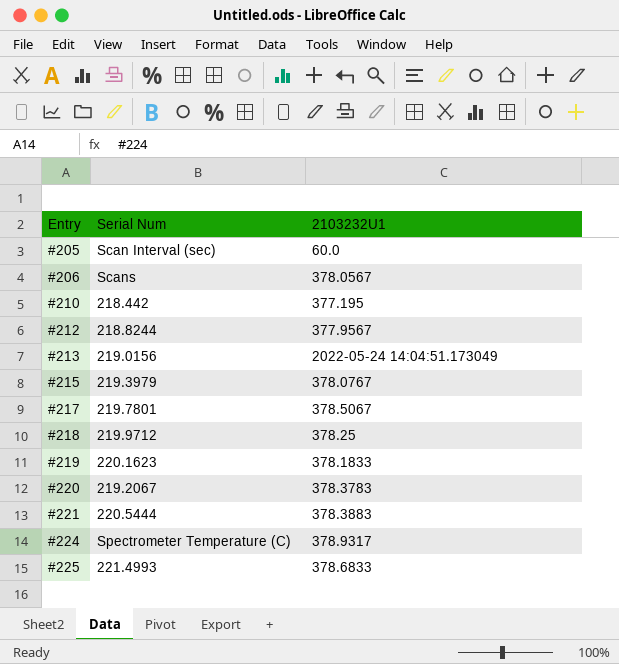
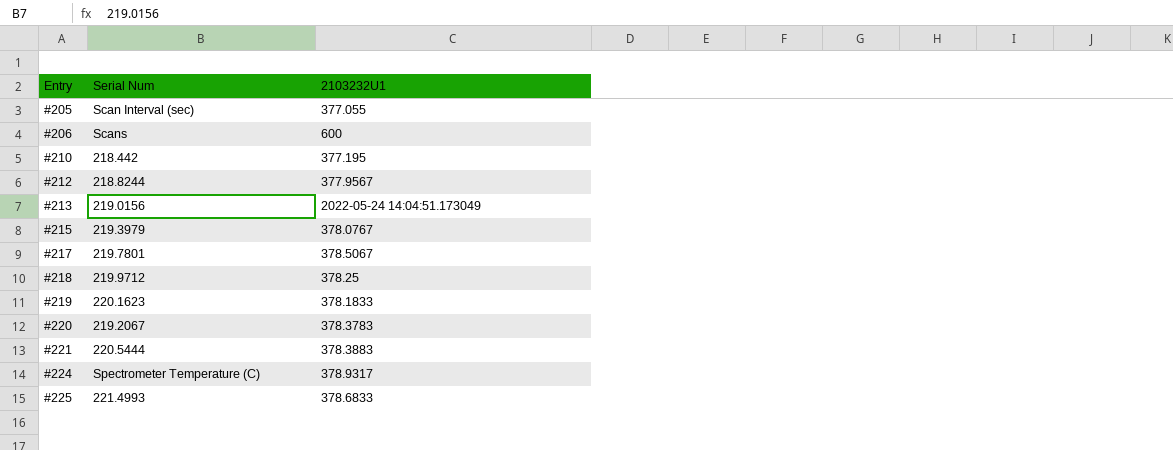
#205 | 2103232U1: 60.0 -> 377.055
#206 | 2103232U1: 378.0567 -> 600

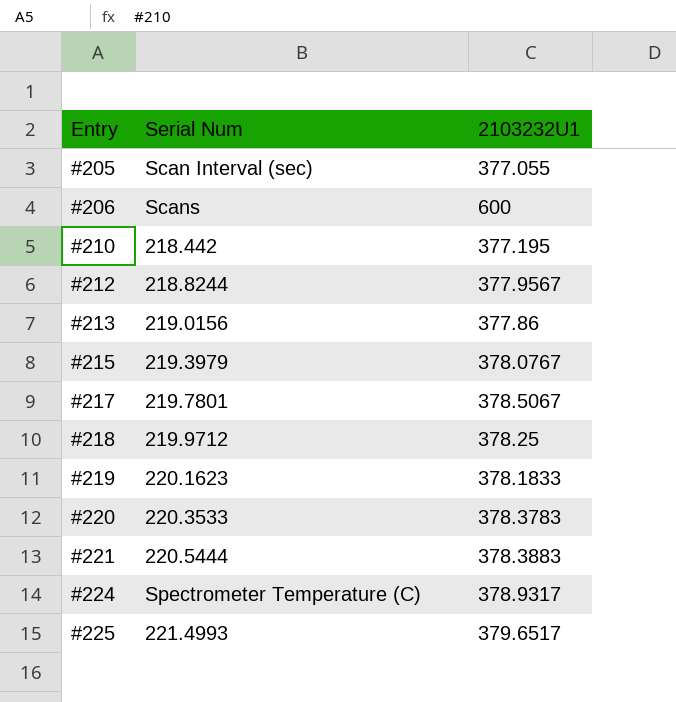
#213 | 2103232U1: 2022-05-24 14:04:51.173049 -> 377.86
#220 | Serial Num: 219.2067 -> 220.3533
#225 | 2103232U1: 378.6833 -> 379.6517

